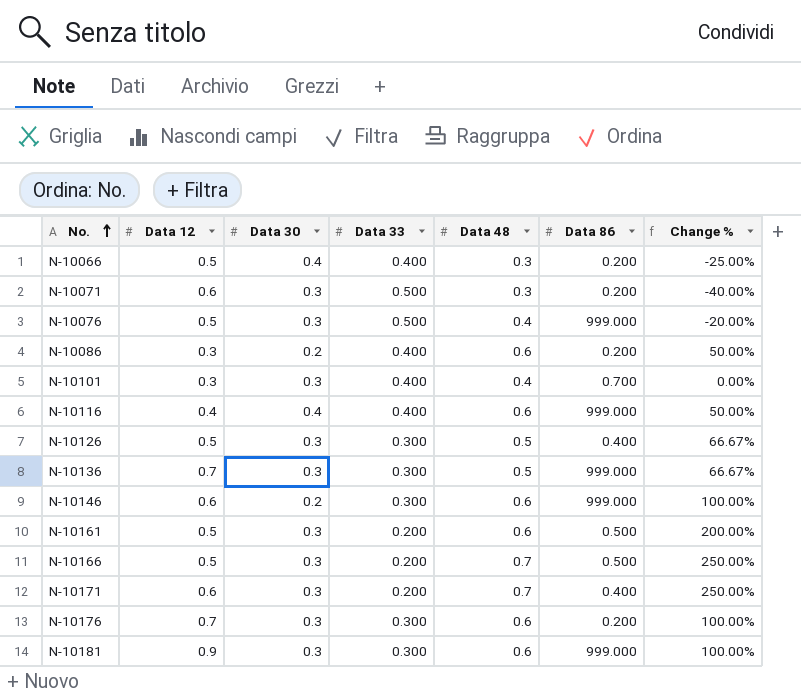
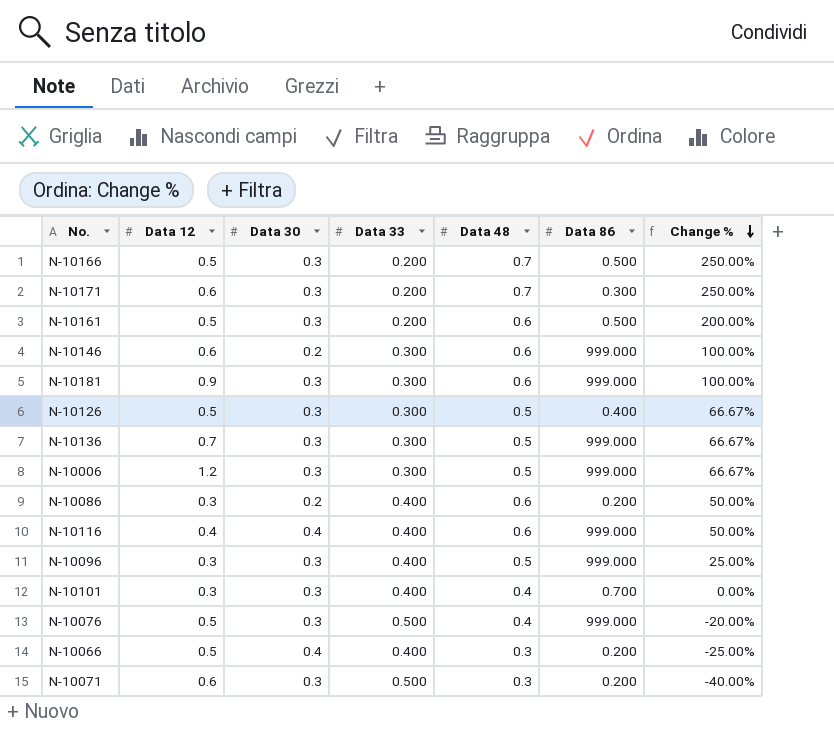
row order: No. ascending -> Change % descending
row N-10176: 0.7 | 0.3 | 0.300 | 0.6 | 0.200 | 100.00% -> none
N-10171 | Data 86: 0.400 -> 0.300
row N-10006: none -> 1.2 | 0.3 | 0.300 | 0.5 | 999.000 | 66.67%
row N-10096: none -> 0.3 | 0.3 | 0.400 | 0.5 | 999.000 | 25.00%

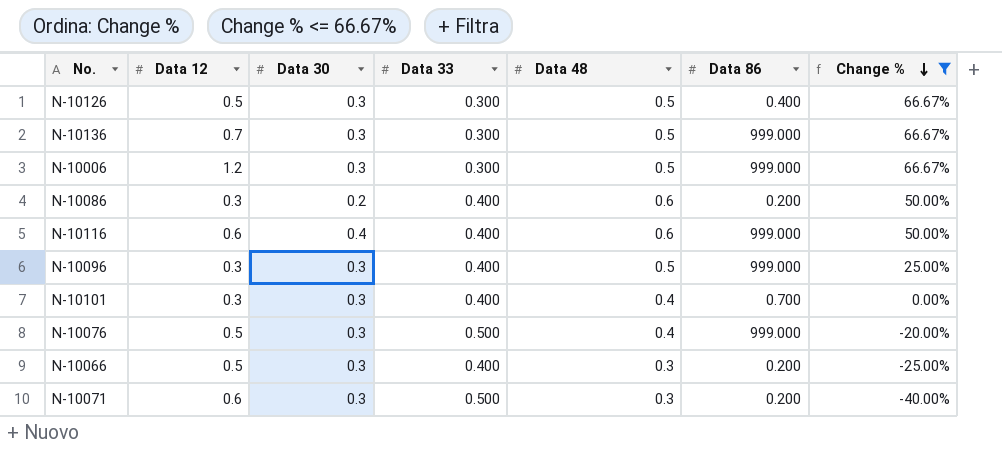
filter: none -> Change % <= 66.67%
N-10116 | Data 12: 0.4 -> 0.6
N-10066 | Data 30: 0.4 -> 0.3

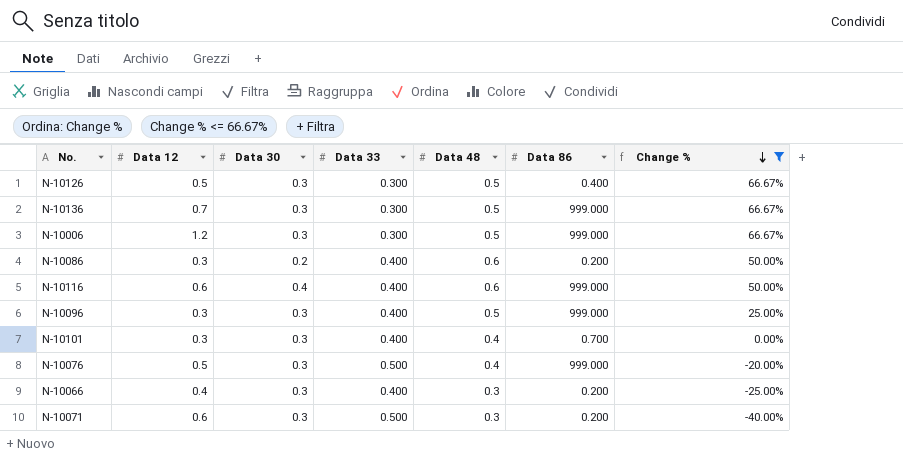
N-10066 | Data 12: 0.5 -> 0.4

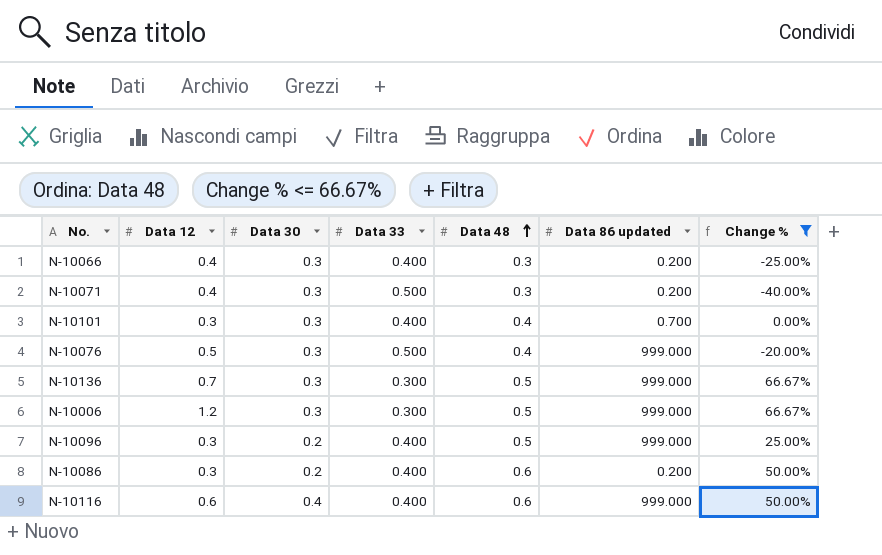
row order: Change % descending -> Data 48 ascending
column name: Data 86 -> Data 86 updated
row N-10126: 0.5 | 0.3 | 0.300 | 0.5 | 0.400 | 66.67% -> none
N-10071 | Data 12: 0.6 -> 0.4
N-10096 | Data 30: 0.3 -> 0.2

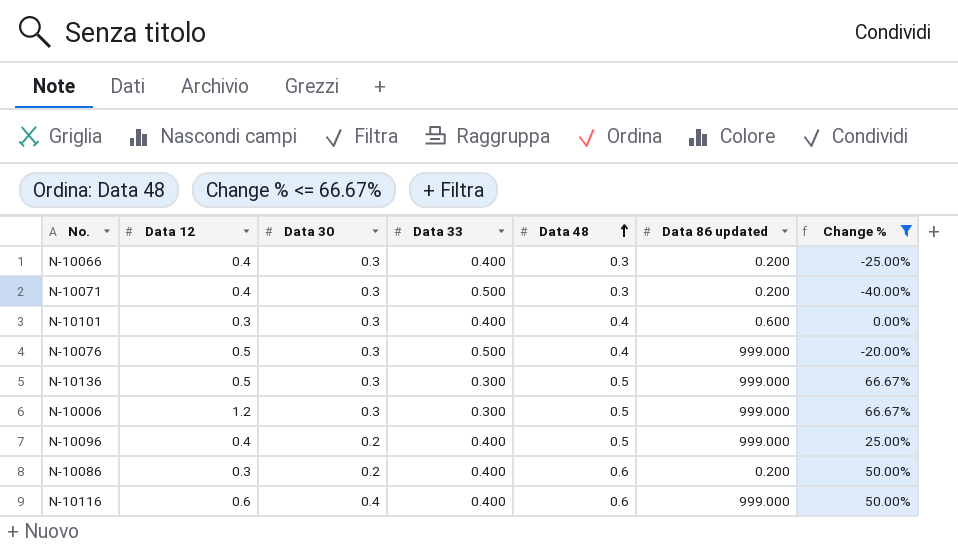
N-10101 | Data 86 updated: 0.700 -> 0.600
N-10136 | Data 12: 0.7 -> 0.5
N-10096 | Data 12: 0.3 -> 0.4

